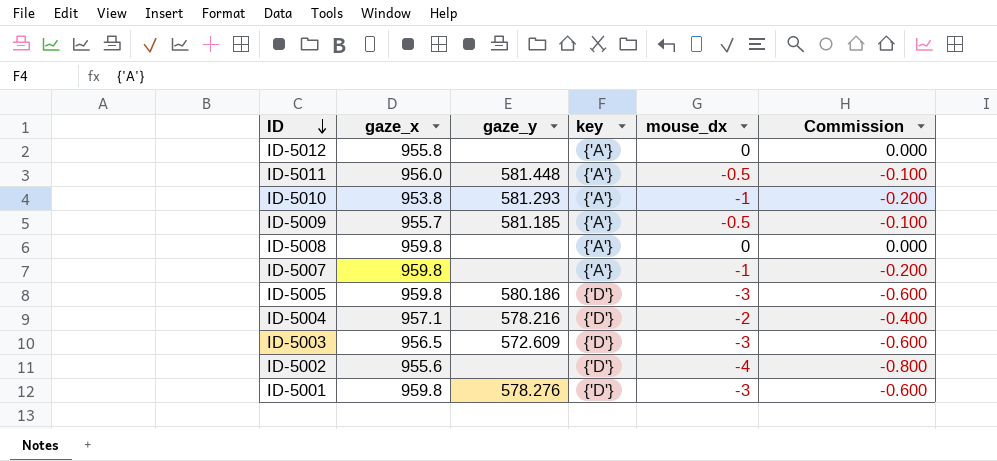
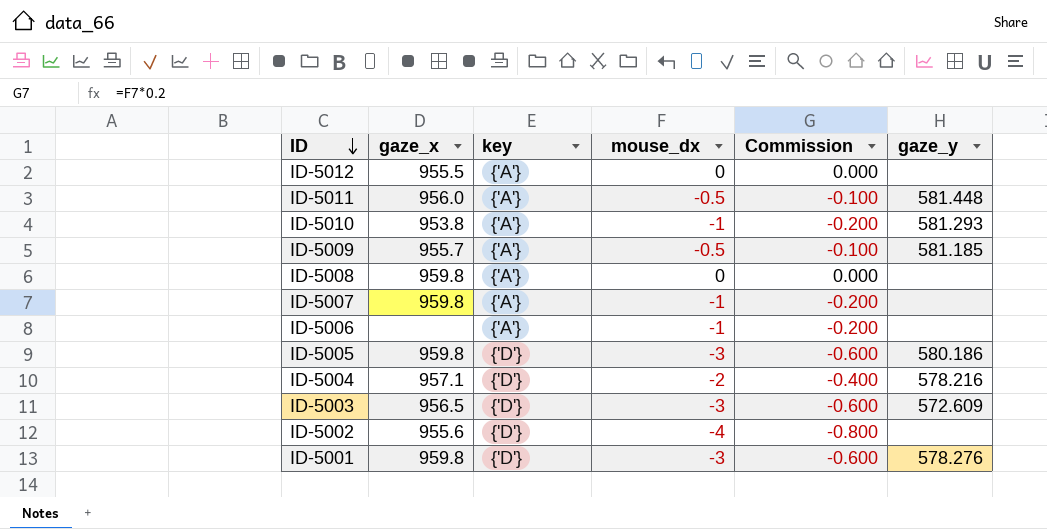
column gaze_y | position: 3 -> 6
ID-5012 | gaze_x: 955.8 -> 955.5
row ID-5006: none -> none | {'A'} | -1 | -0.200 | none

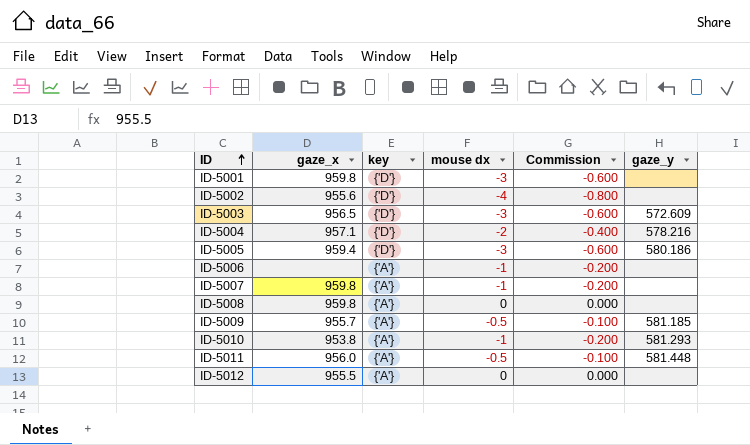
row order: ID descending -> ID ascending
column name: mouse_dx -> mouse dx
ID-5001 | gaze_y: 578.276 -> none
ID-5005 | gaze_x: 959.8 -> 959.4

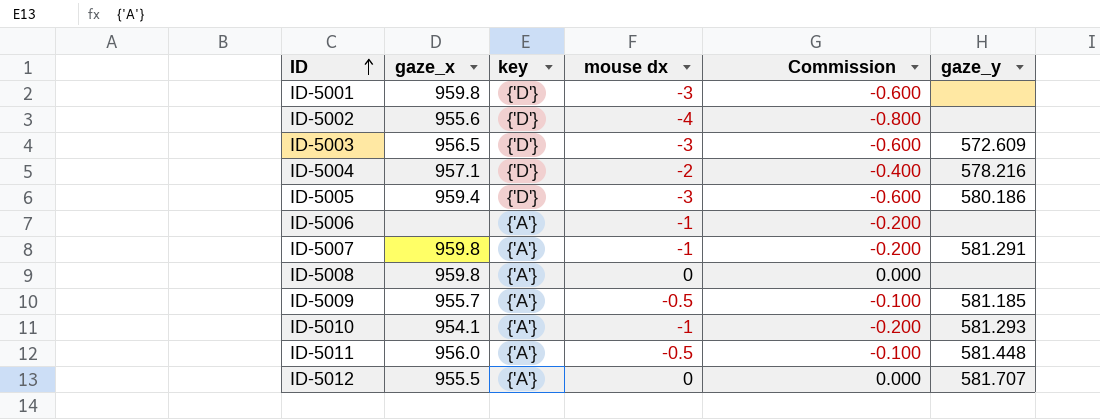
ID-5007 | gaze_y: none -> 581.291
ID-5010 | gaze_x: 953.8 -> 954.1
ID-5012 | gaze_y: none -> 581.707

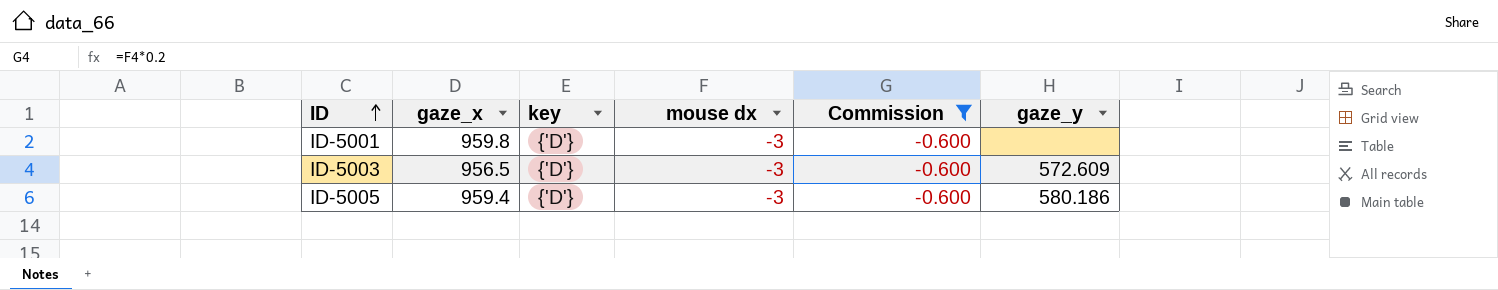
filter: none -> Commission = -0.600

